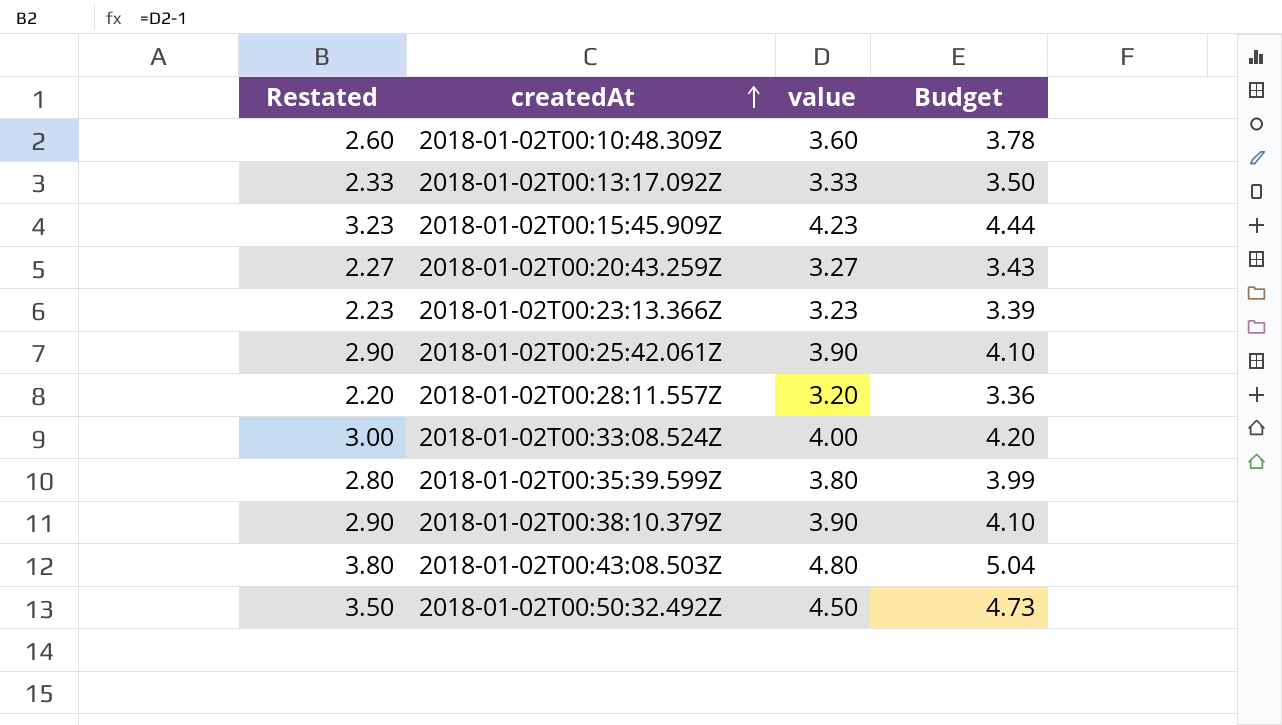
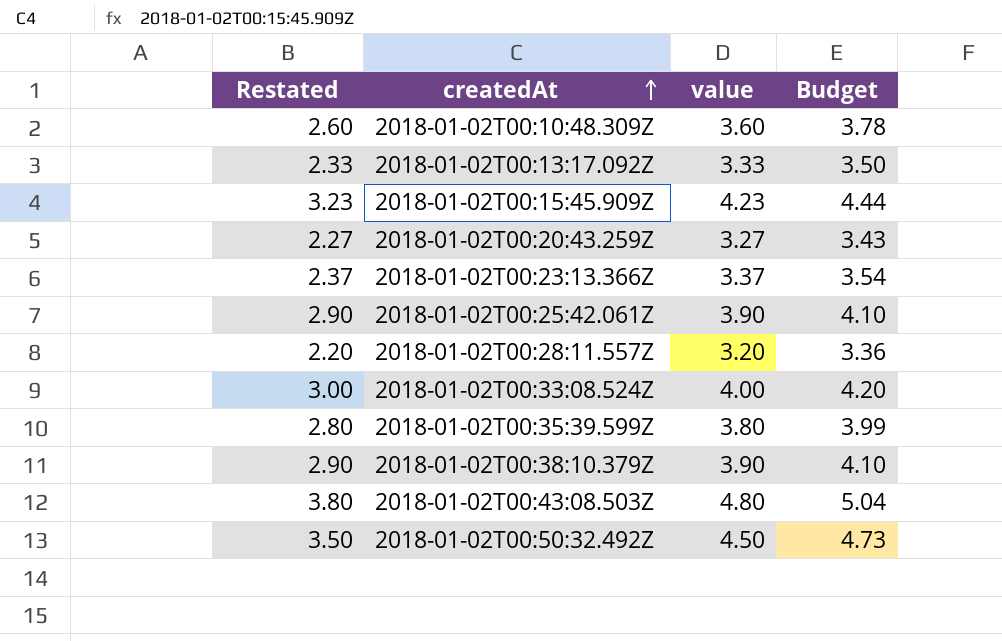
2018-01-02T00:23:13.366Z | Restated: 2.23 -> 2.37
2018-01-02T00:23:13.366Z | value: 3.23 -> 3.37
2018-01-02T00:23:13.366Z | Budget: 3.39 -> 3.54

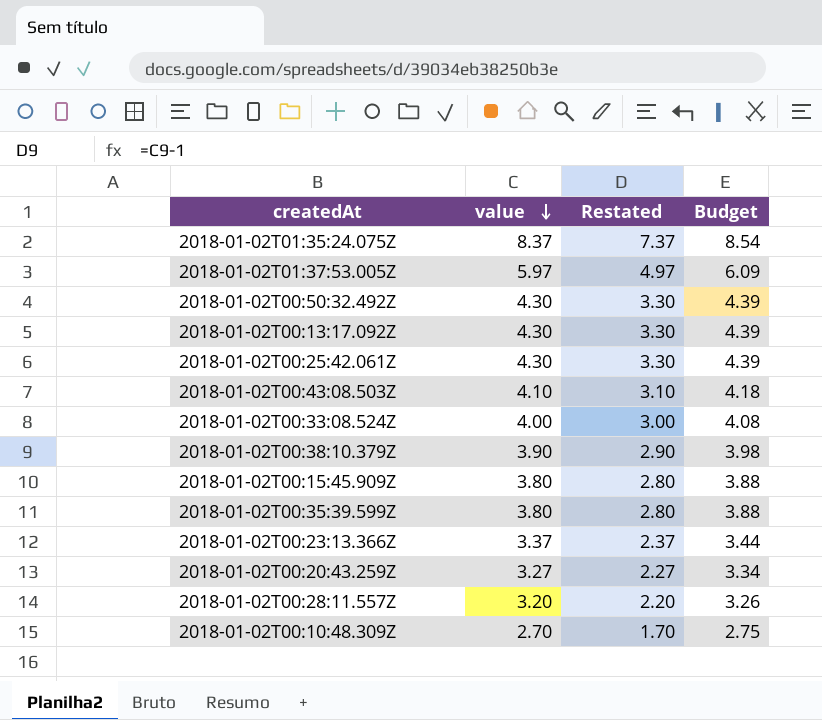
row order: createdAt ascending -> value descending
column Restated | position: 1 -> 3
column Budget | formula: [value] * 1.05 -> [value] * 1.02
row 2018-01-02T01:35:24.075Z: none -> 8.37 | 7.37 | 8.54
row 2018-01-02T01:37:53.005Z: none -> 5.97 | 4.97 | 6.09
2018-01-02T00:50:32.492Z | value: 4.50 -> 4.30
2018-01-02T00:50:32.492Z | Restated: 3.50 -> 3.30
2018-01-02T00:13:17.092Z | value: 3.33 -> 4.30
2018-01-02T00:13:17.092Z | Restated: 2.33 -> 3.30
2018-01-02T00:25:42.061Z | value: 3.90 -> 4.30
2018-01-02T00:25:42.061Z | Restated: 2.90 -> 3.30
2018-01-02T00:43:08.503Z | value: 4.80 -> 4.10
2018-01-02T00:43:08.503Z | Restated: 3.80 -> 3.10
2018-01-02T00:15:45.909Z | value: 4.23 -> 3.80
2018-01-02T00:15:45.909Z | Restated: 3.23 -> 2.80
2018-01-02T00:10:48.309Z | value: 3.60 -> 2.70
2018-01-02T00:10:48.309Z | Restated: 2.60 -> 1.70

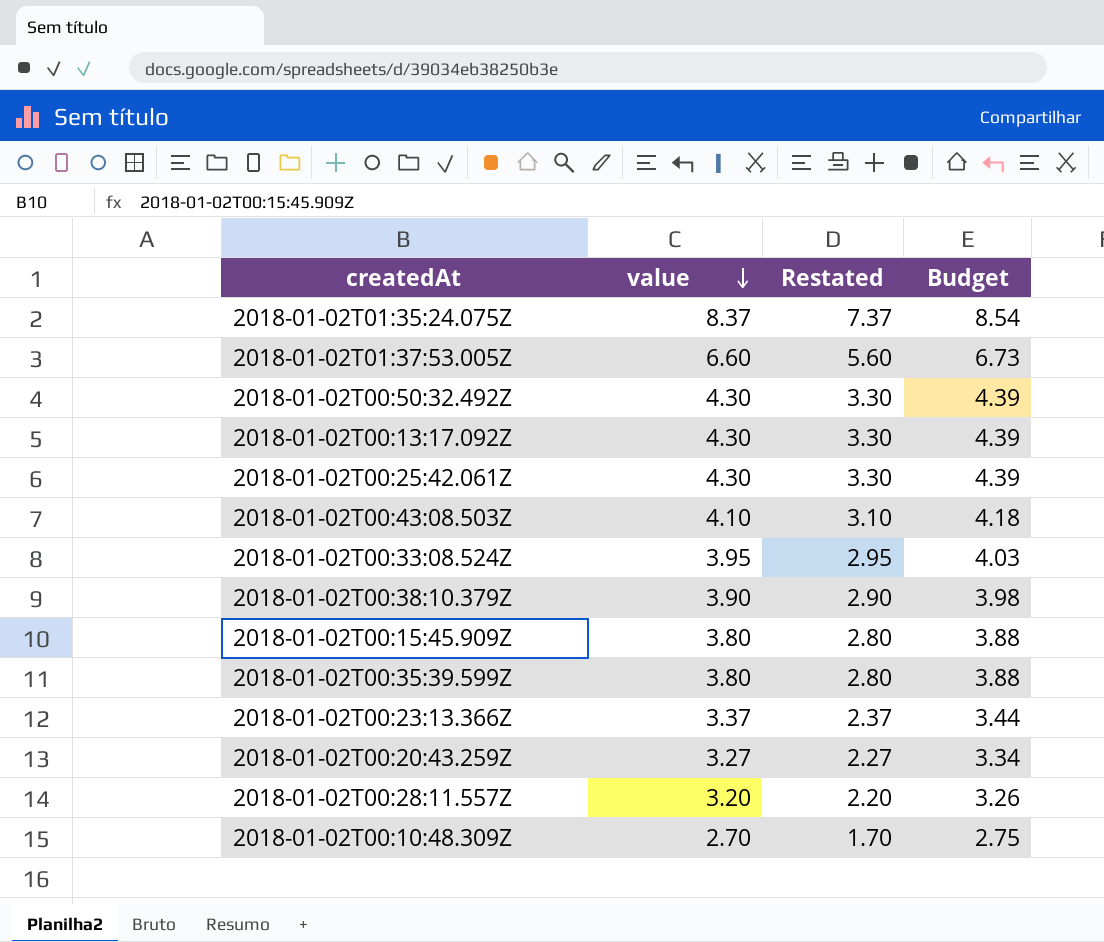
2018-01-02T01:37:53.005Z | value: 5.97 -> 6.60
2018-01-02T01:37:53.005Z | Restated: 4.97 -> 5.60
2018-01-02T01:37:53.005Z | Budget: 6.09 -> 6.73
2018-01-02T00:33:08.524Z | value: 4.00 -> 3.95
2018-01-02T00:33:08.524Z | Restated: 3.00 -> 2.95
2018-01-02T00:33:08.524Z | Budget: 4.08 -> 4.03

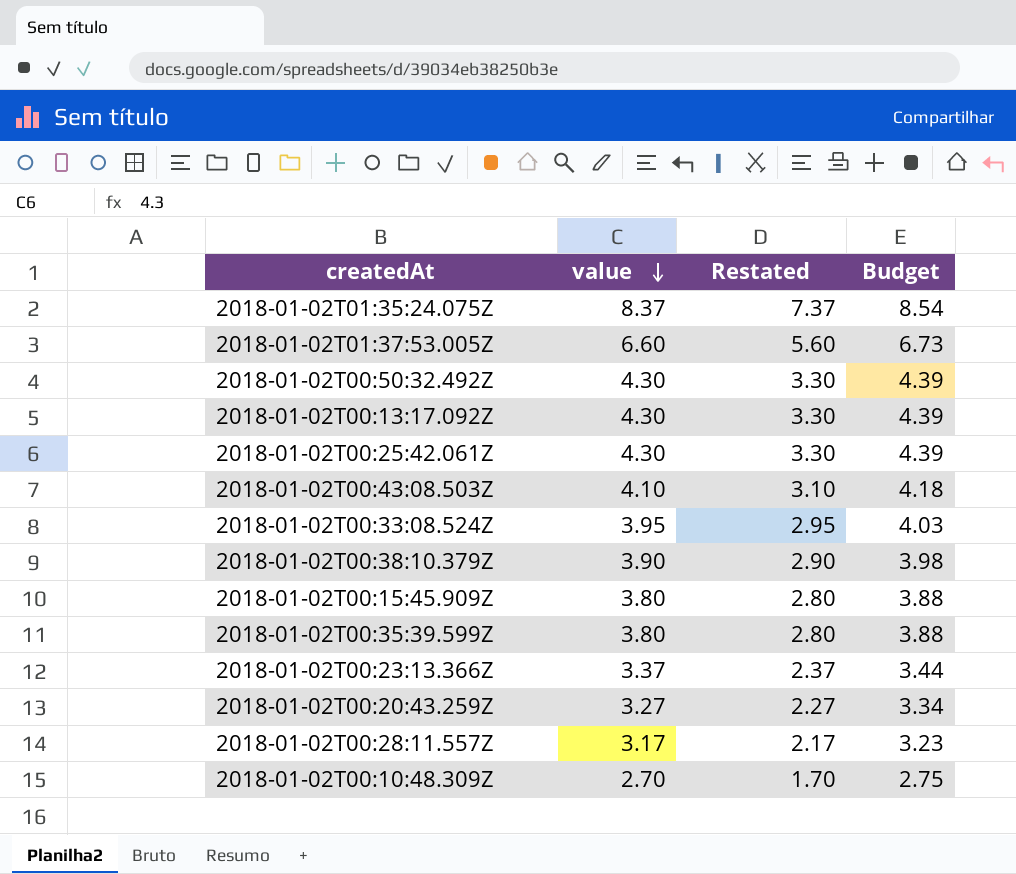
2018-01-02T00:28:11.557Z | value: 3.20 -> 3.17
2018-01-02T00:28:11.557Z | Restated: 2.20 -> 2.17
2018-01-02T00:28:11.557Z | Budget: 3.26 -> 3.23

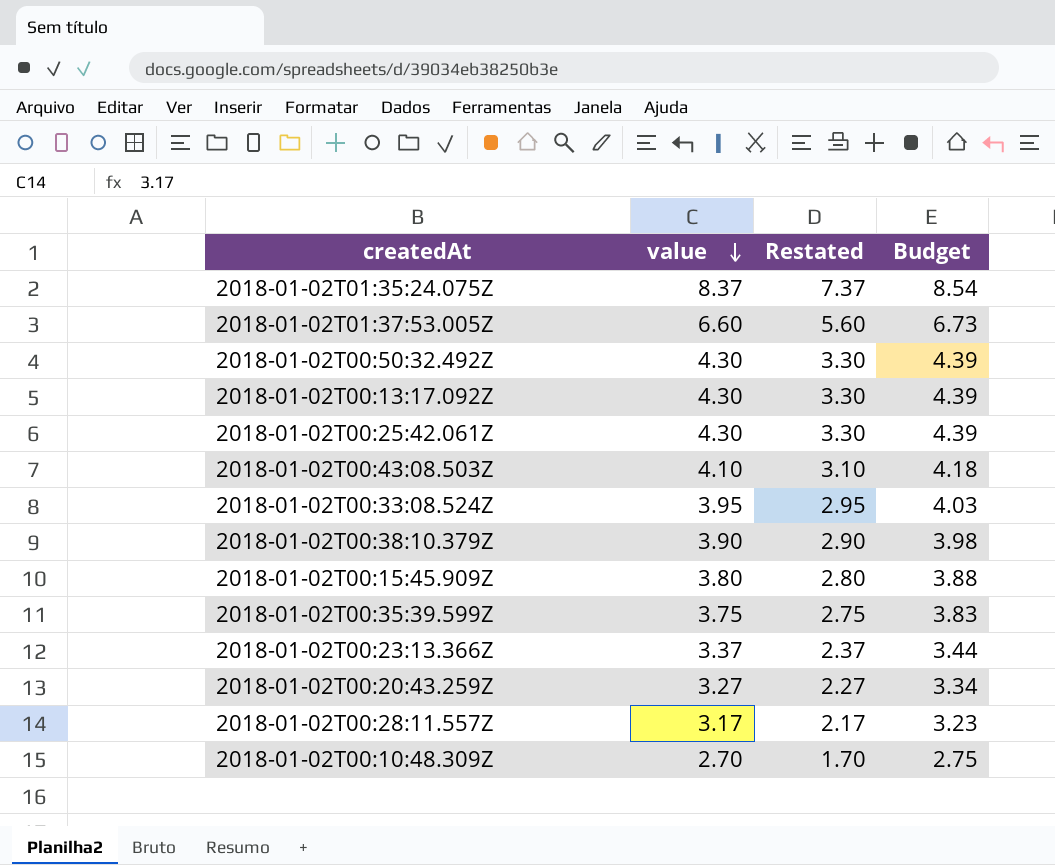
2018-01-02T00:35:39.599Z | value: 3.80 -> 3.75
2018-01-02T00:35:39.599Z | Restated: 2.80 -> 2.75
2018-01-02T00:35:39.599Z | Budget: 3.88 -> 3.83

